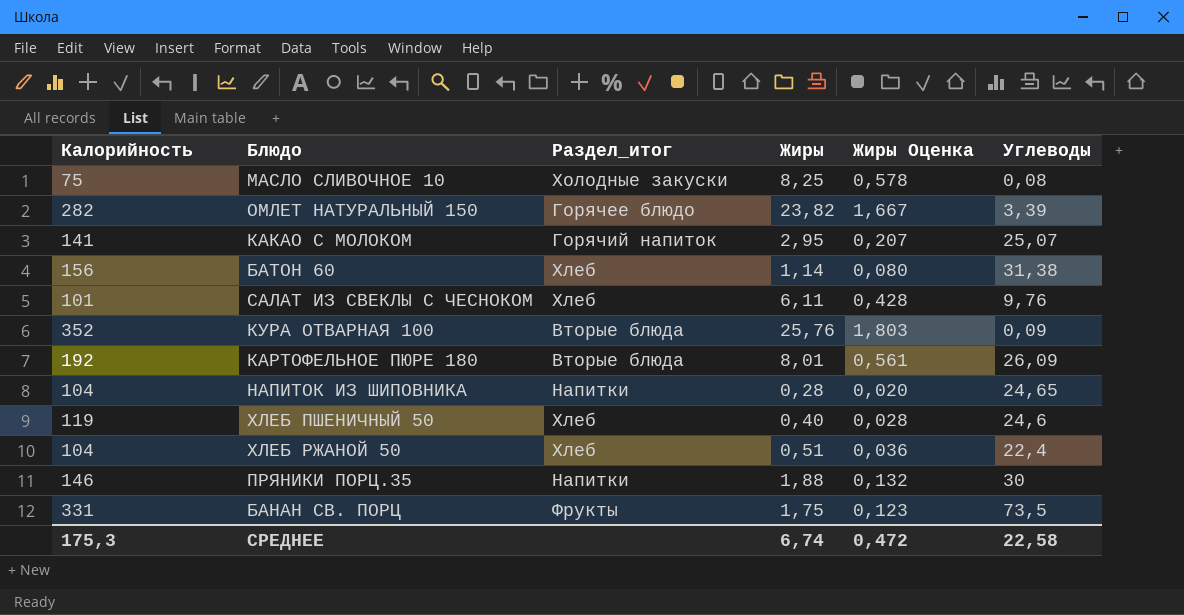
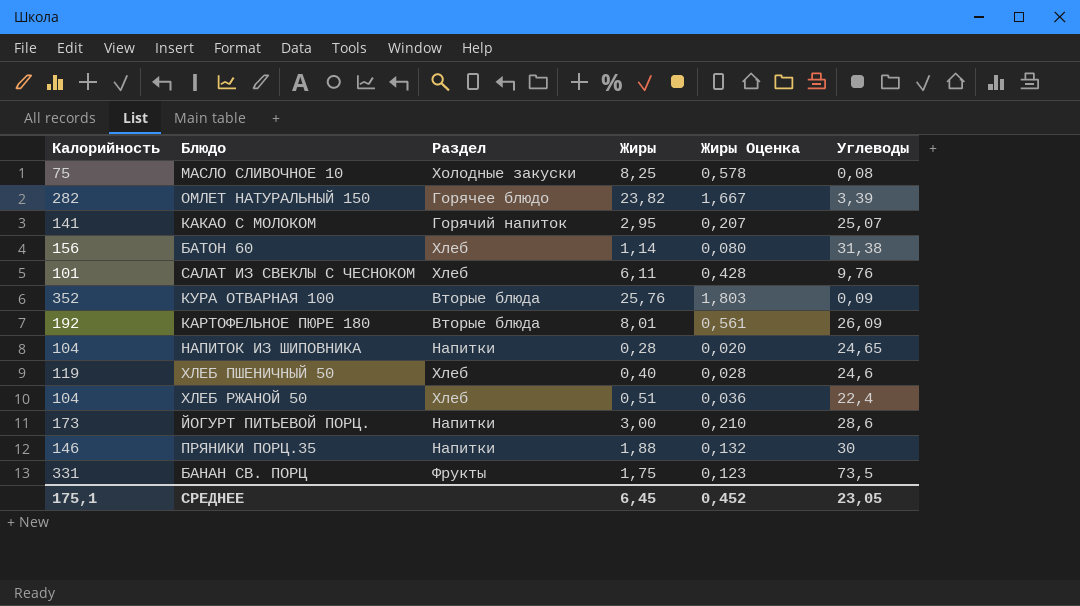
column name: Раздел_итог -> Раздел
row ЙОГУРТ ПИТЬЕВОЙ ПОРЦ.: none -> 173 | Напитки | 3,00 | 0,210 | 28,6
СРЕДНЕЕ | Калорийность: 175,3 -> 175,1
СРЕДНЕЕ | Жиры: 6,74 -> 6,45
СРЕДНЕЕ | Жиры Оценка: 0,472 -> 0,452
СРЕДНЕЕ | Углеводы: 22,58 -> 23,05

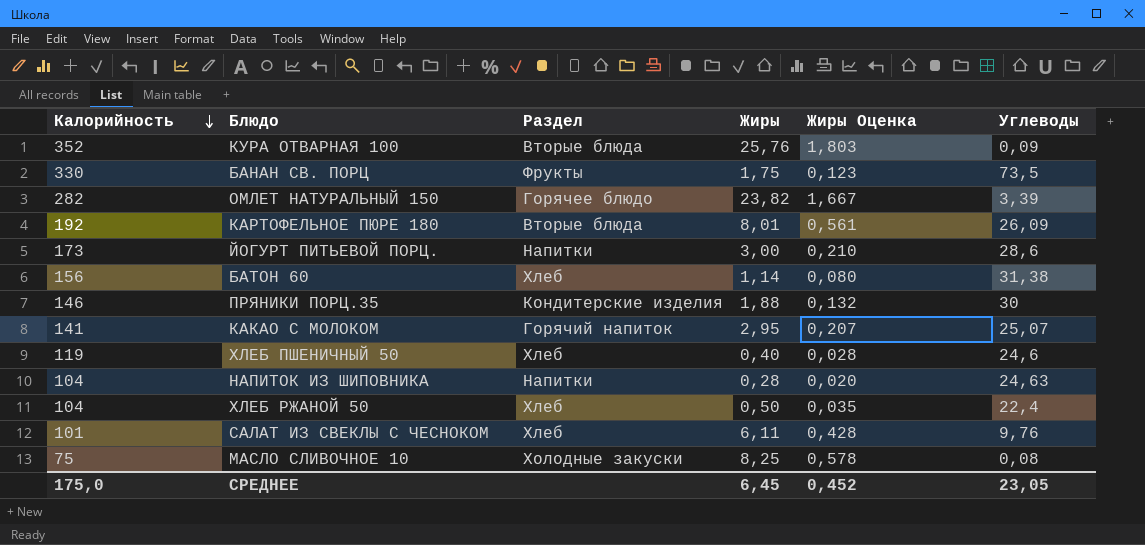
row order: none -> Калорийность descending
БАНАН СВ. ПОРЦ | Калорийность: 331 -> 330
ПРЯНИКИ ПОРЦ.35 | Раздел: Напитки -> Кондитерские изделия
НАПИТОК ИЗ ШИПОВНИКА | Углеводы: 24,65 -> 24,63
ХЛЕБ РЖАНОЙ 50 | Жиры: 0,51 -> 0,50
ХЛЕБ РЖАНОЙ 50 | Жиры Оценка: 0,036 -> 0,035
СРЕДНЕЕ | Калорийность: 175,1 -> 175,0

